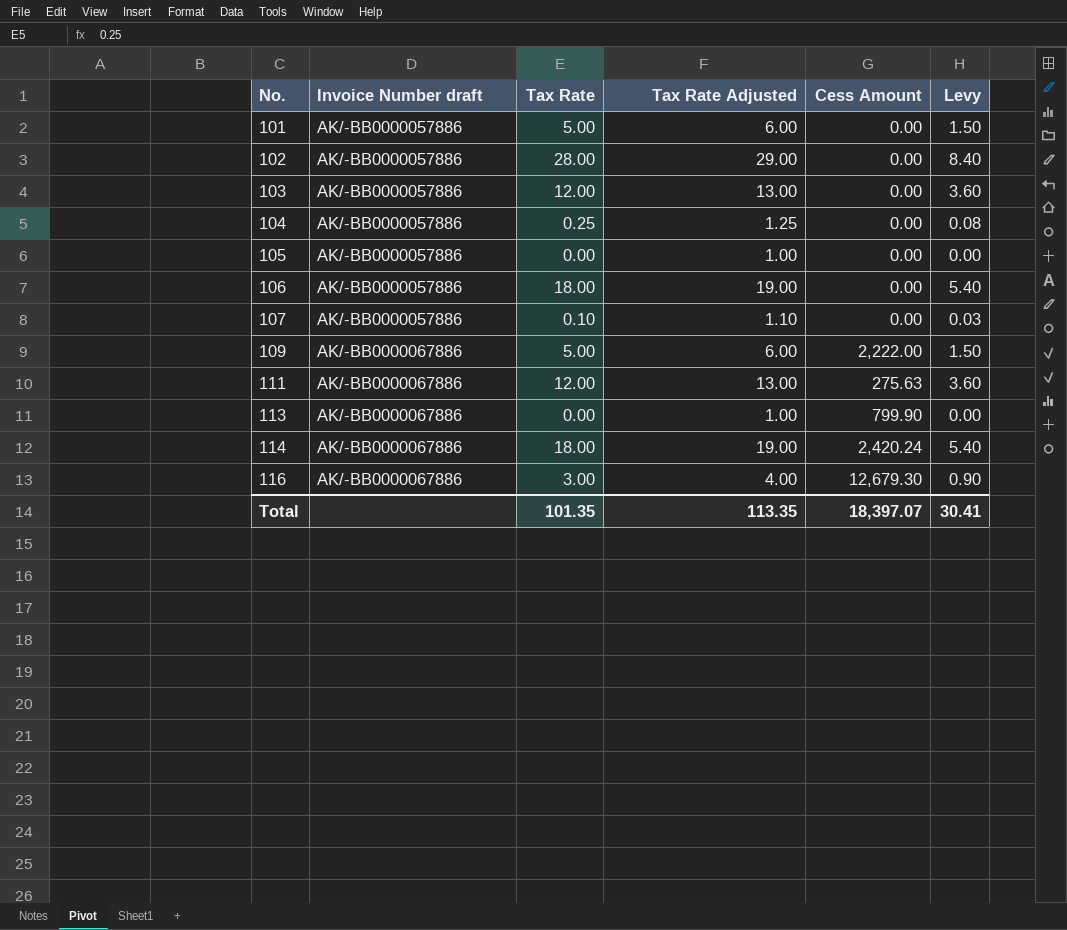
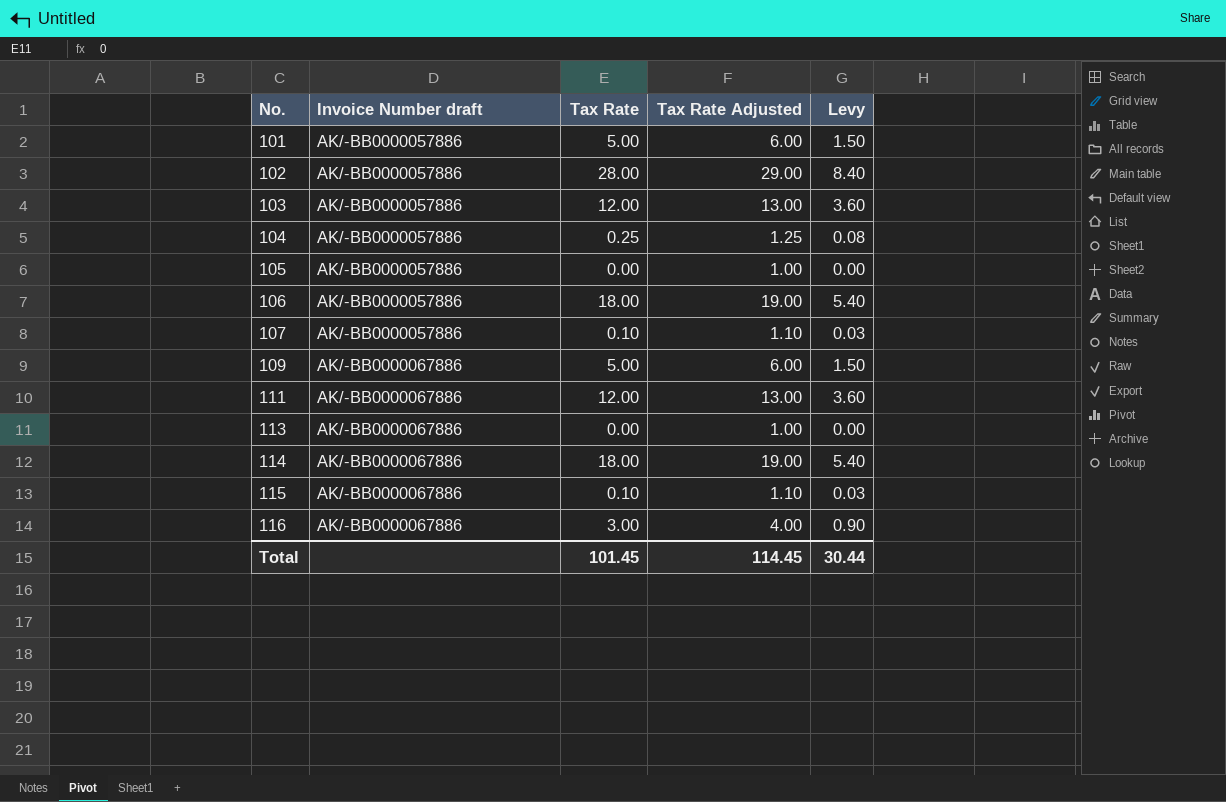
column Cess Amount | position: 5 -> none
row 115: none -> AK/-BB0000067886 | 0.10 | 1.10 | 0.03
Total | Tax Rate: 101.35 -> 101.45
Total | Tax Rate Adjusted: 113.35 -> 114.45
Total | Levy: 30.41 -> 30.44

